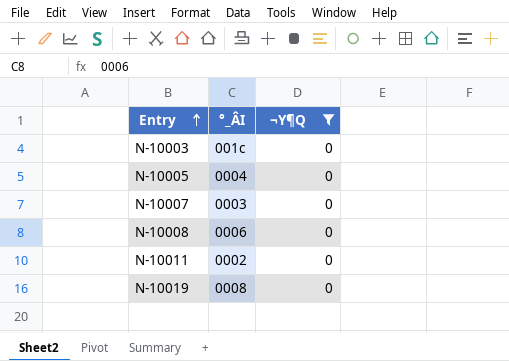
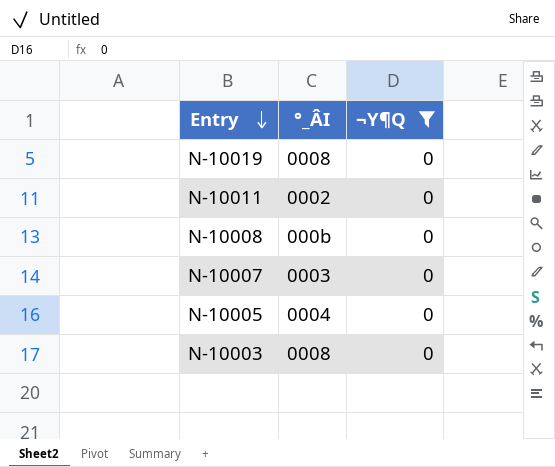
row order: Entry ascending -> Entry descending
N-10008 | °_ÂI: 0006 -> 000b
N-10003 | °_ÂI: 001c -> 0008

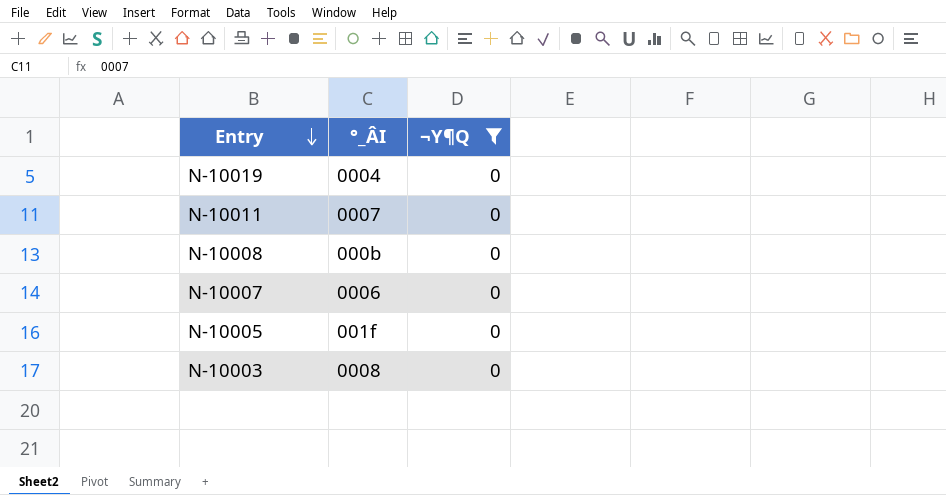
N-10019 | °_ÂI: 0008 -> 0004
N-10011 | °_ÂI: 0002 -> 0007
N-10007 | °_ÂI: 0003 -> 0006
N-10005 | °_ÂI: 0004 -> 001f

